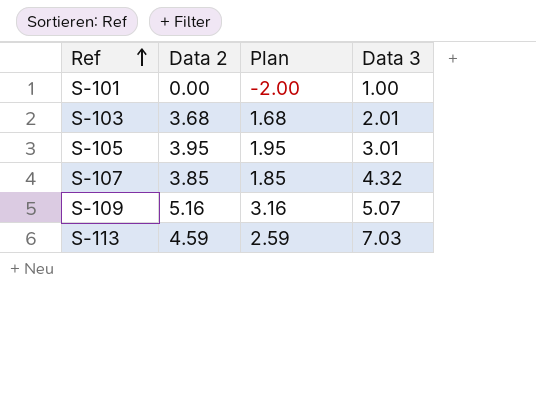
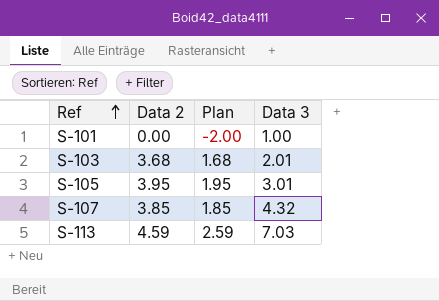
row S-109: 5.16 | 3.16 | 5.07 -> none

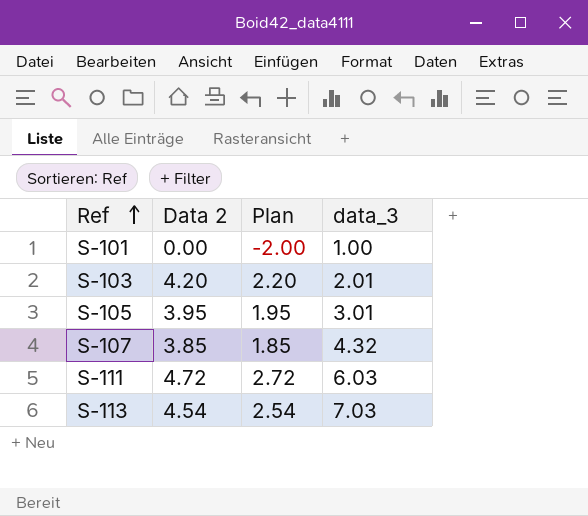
column name: Data 3 -> data_3
S-103 | Data 2: 3.68 -> 4.20
S-103 | Plan: 1.68 -> 2.20
row S-111: none -> 4.72 | 2.72 | 6.03
S-113 | Data 2: 4.59 -> 4.54
S-113 | Plan: 2.59 -> 2.54

